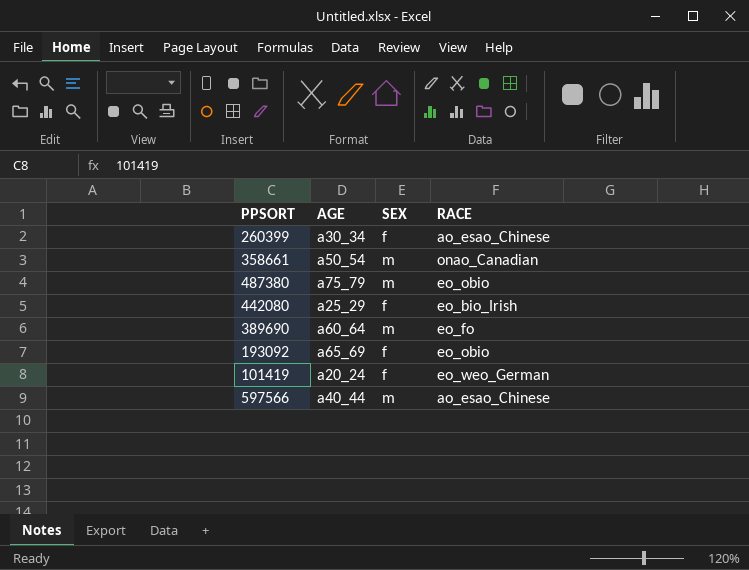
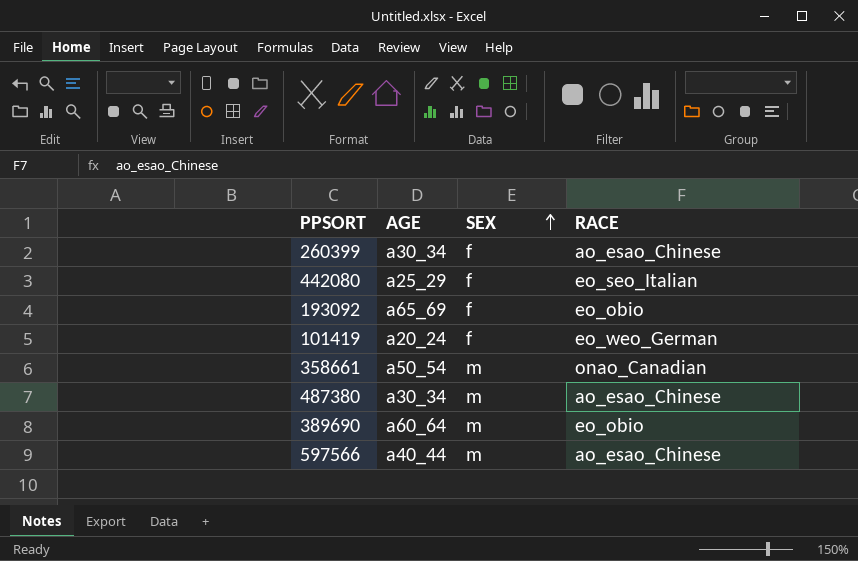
row order: none -> SEX ascending
442080 | RACE: eo_bio_Irish -> eo_seo_Italian
487380 | AGE: a75_79 -> a30_34
487380 | RACE: eo_obio -> ao_esao_Chinese
389690 | RACE: eo_fo -> eo_obio

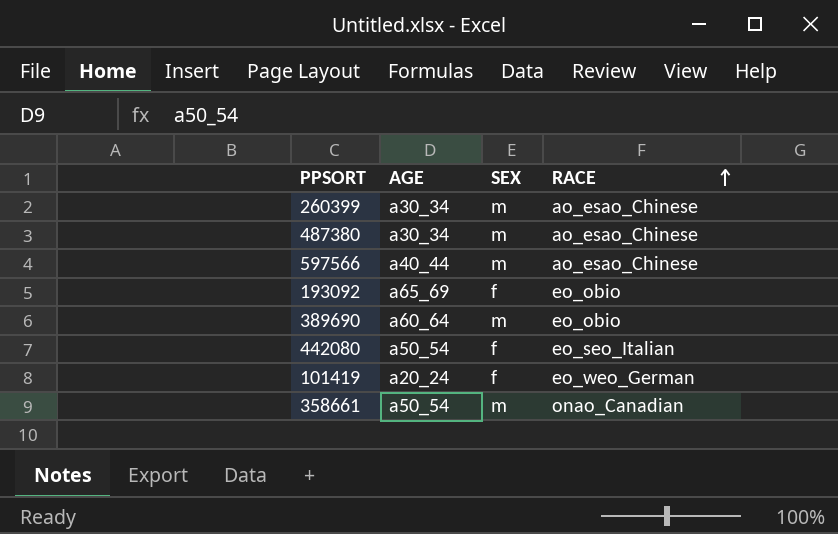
row order: SEX ascending -> RACE ascending
260399 | SEX: f -> m
442080 | AGE: a25_29 -> a50_54

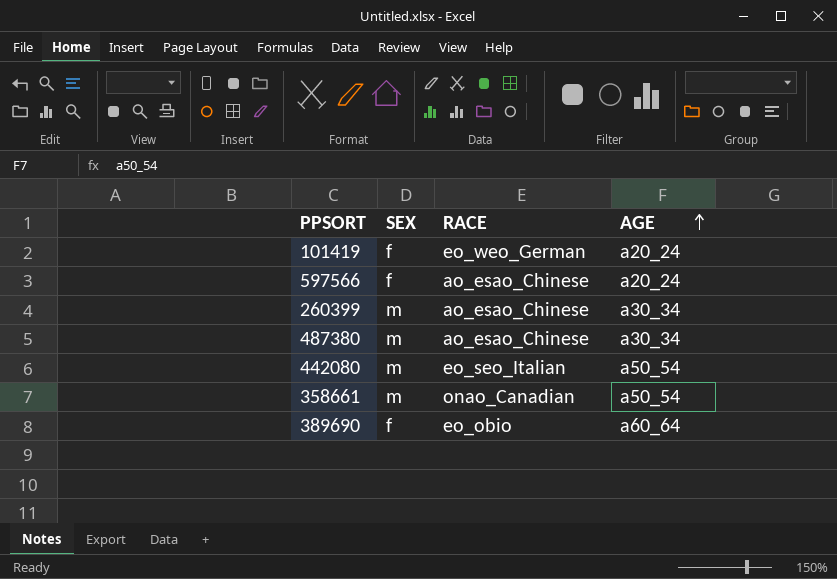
row order: RACE ascending -> AGE ascending
column AGE | position: 2 -> 4
row 193092: a65_69 | f | eo_obio -> none
597566 | SEX: m -> f
597566 | AGE: a40_44 -> a20_24
442080 | SEX: f -> m
389690 | SEX: m -> f

